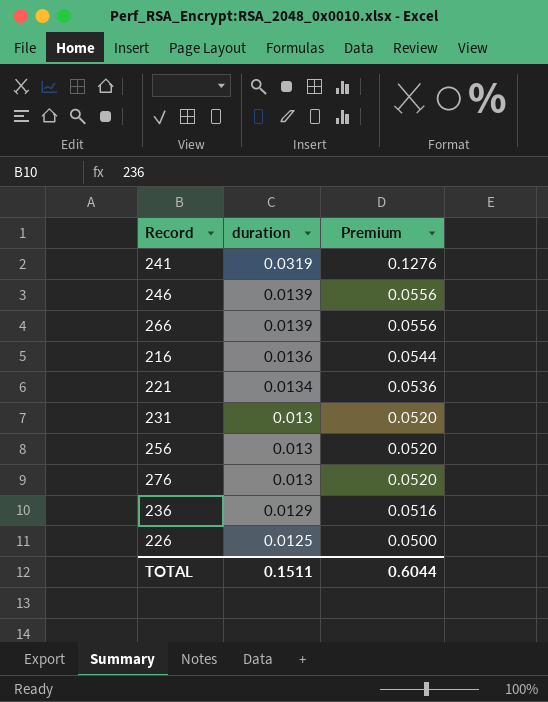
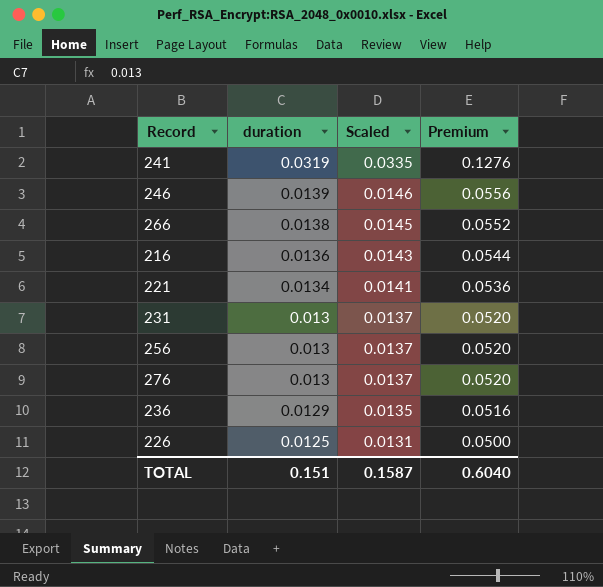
column Scaled | formula: none -> [duration] * 1.05
266 | duration: 0.0139 -> 0.0138
266 | Premium: 0.0556 -> 0.0552
TOTAL | duration: 0.1511 -> 0.151
TOTAL | Premium: 0.6044 -> 0.6040

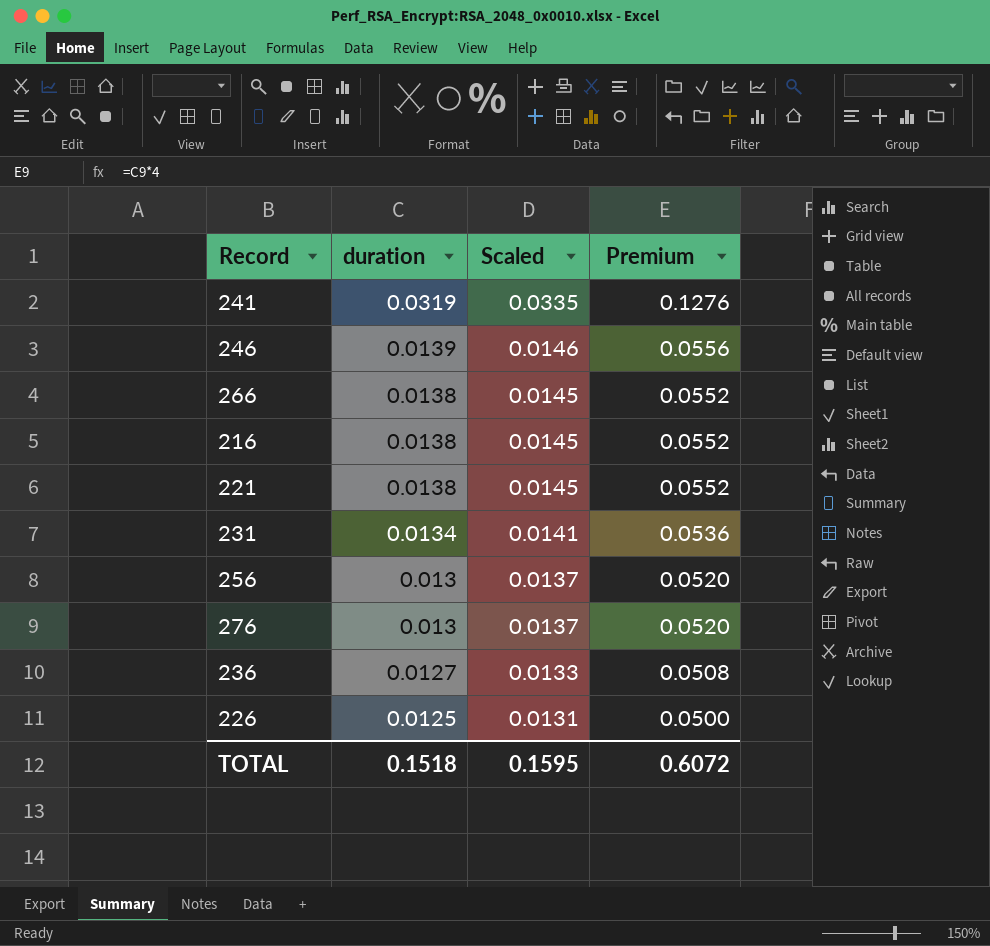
216 | duration: 0.0136 -> 0.0138
216 | Scaled: 0.0143 -> 0.0145
216 | Premium: 0.0544 -> 0.0552
221 | duration: 0.0134 -> 0.0138
221 | Scaled: 0.0141 -> 0.0145
221 | Premium: 0.0536 -> 0.0552
231 | duration: 0.013 -> 0.0134
231 | Scaled: 0.0137 -> 0.0141
231 | Premium: 0.0520 -> 0.0536
236 | duration: 0.0129 -> 0.0127
236 | Scaled: 0.0135 -> 0.0133
236 | Premium: 0.0516 -> 0.0508
TOTAL | duration: 0.151 -> 0.1518
TOTAL | Scaled: 0.1587 -> 0.1595
TOTAL | Premium: 0.6040 -> 0.6072

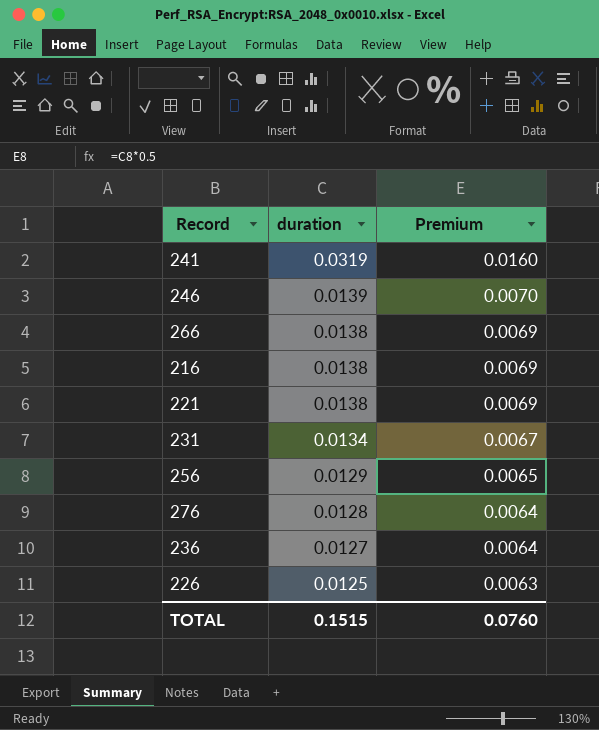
column Scaled | formula: [duration] * 1.05 -> none
column Premium | formula: [duration] * 4 -> [duration] * 0.5
256 | duration: 0.013 -> 0.0129
276 | duration: 0.013 -> 0.0128
TOTAL | duration: 0.1518 -> 0.1515
TOTAL | Premium: 0.6072 -> 0.0760

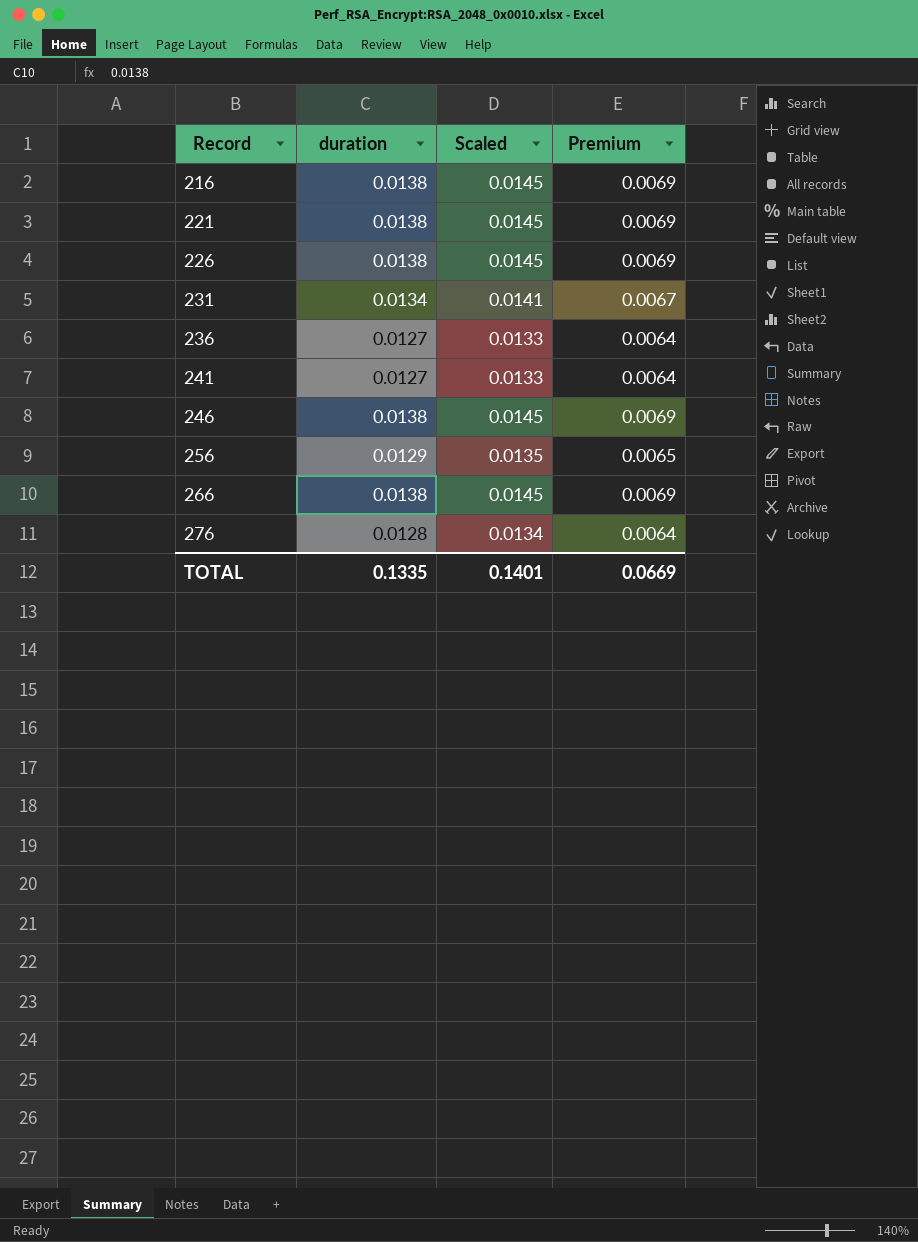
row order: duration descending -> Record ascending
column Scaled | formula: none -> [duration] * 1.05
226 | duration: 0.0125 -> 0.0138
226 | Premium: 0.0063 -> 0.0069
241 | duration: 0.0319 -> 0.0127
241 | Premium: 0.0160 -> 0.0064
246 | duration: 0.0139 -> 0.0138
246 | Premium: 0.0070 -> 0.0069
TOTAL | duration: 0.1515 -> 0.1335
TOTAL | Premium: 0.0760 -> 0.0669

